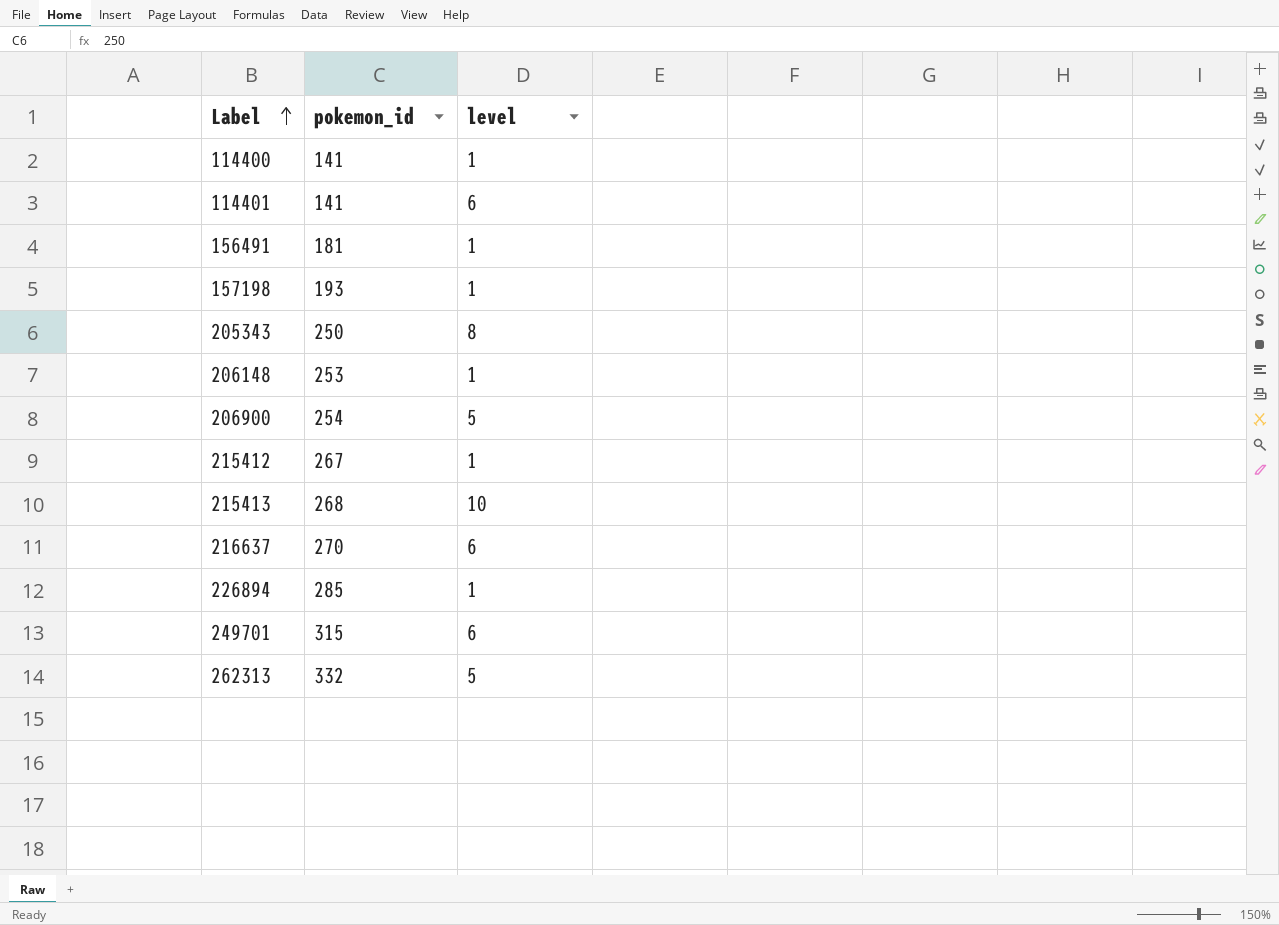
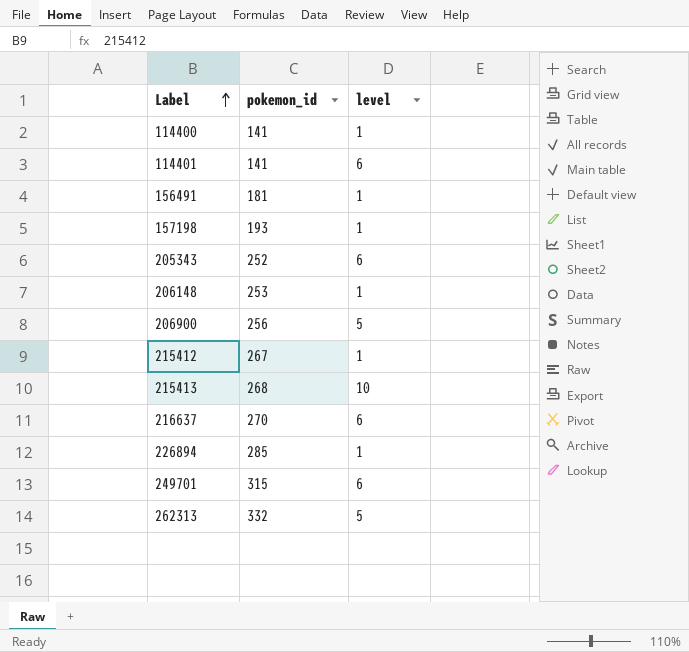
205343 | pokemon_id: 250 -> 252
205343 | level: 8 -> 6
206900 | pokemon_id: 254 -> 256

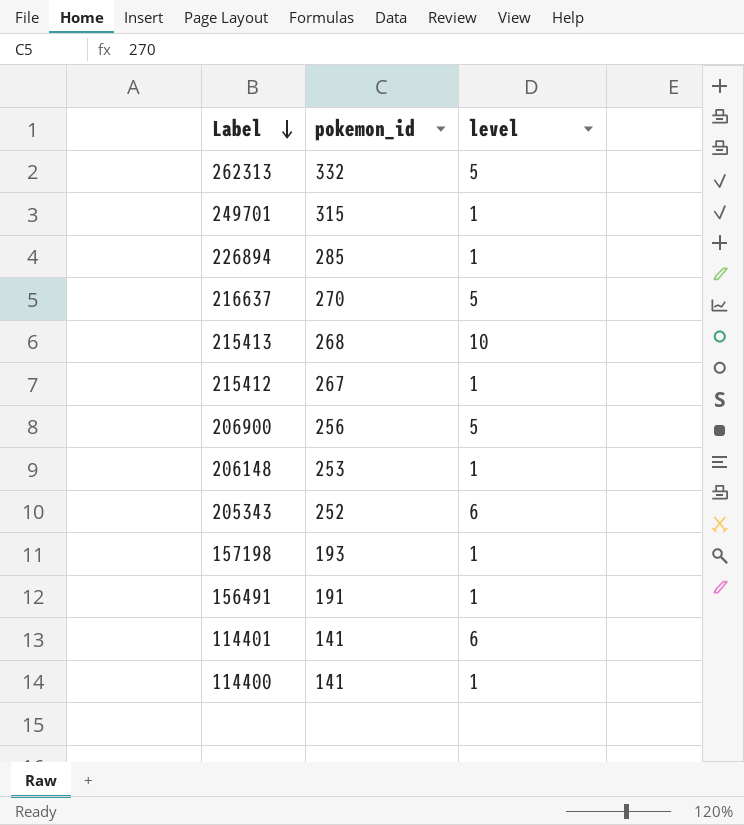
row order: Label ascending -> Label descending
249701 | level: 6 -> 1
216637 | level: 6 -> 5
156491 | pokemon_id: 181 -> 191

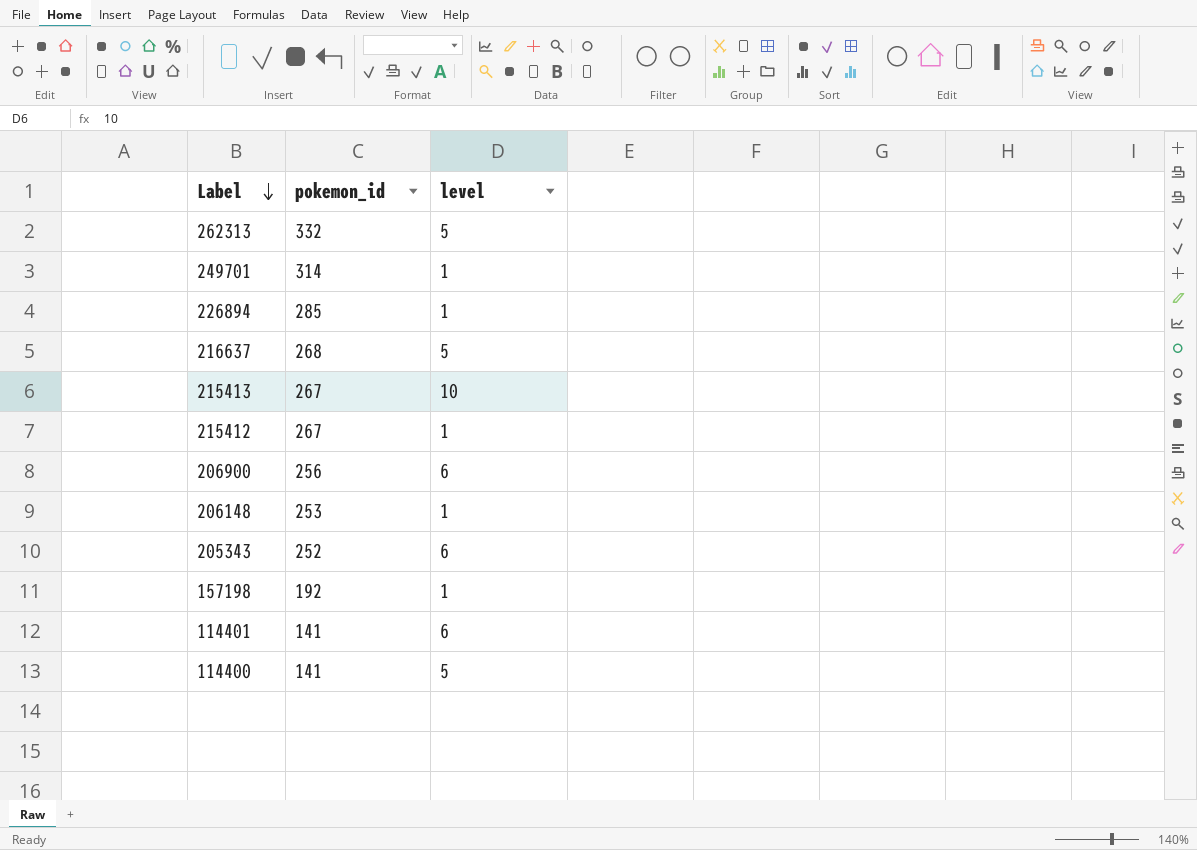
row 156491: 191 | 1 -> none
249701 | pokemon_id: 315 -> 314
216637 | pokemon_id: 270 -> 268
215413 | pokemon_id: 268 -> 267
206900 | level: 5 -> 6
157198 | pokemon_id: 193 -> 192
114400 | level: 1 -> 5

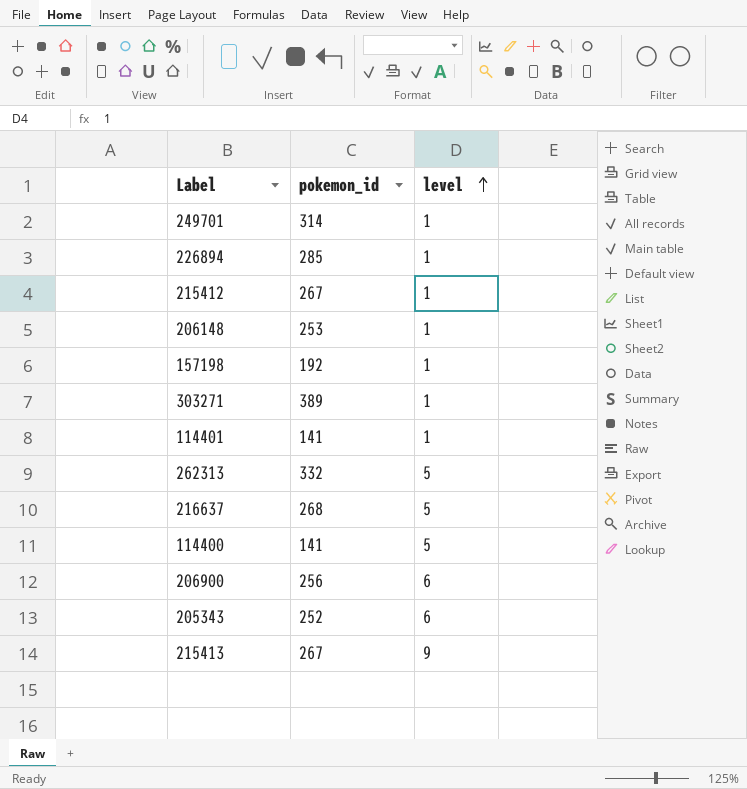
row order: Label descending -> level ascending
row 303271: none -> 389 | 1
114401 | level: 6 -> 1
215413 | level: 10 -> 9

